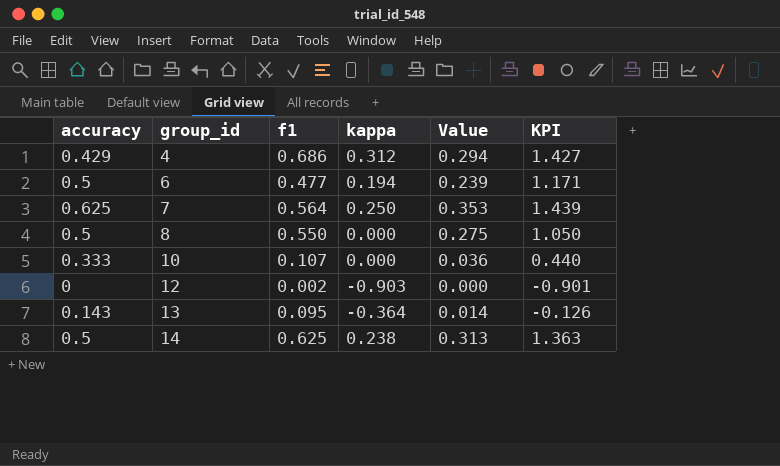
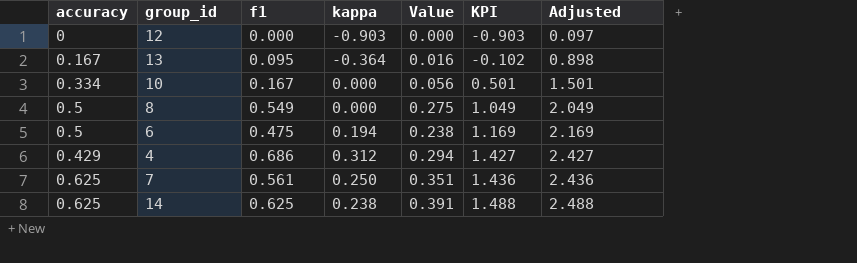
row order: group_id ascending -> KPI ascending
column Adjusted | formula: none -> [KPI] + 1
12 | f1: 0.002 -> 0.000
12 | KPI: -0.901 -> -0.903
13 | accuracy: 0.143 -> 0.167
13 | Value: 0.014 -> 0.016
13 | KPI: -0.126 -> -0.102
10 | accuracy: 0.333 -> 0.334
10 | f1: 0.107 -> 0.167
10 | Value: 0.036 -> 0.056
10 | KPI: 0.440 -> 0.501
8 | f1: 0.550 -> 0.549
8 | KPI: 1.050 -> 1.049
6 | f1: 0.477 -> 0.475
6 | Value: 0.239 -> 0.238
6 | KPI: 1.171 -> 1.169
7 | f1: 0.564 -> 0.561
7 | Value: 0.353 -> 0.351
7 | KPI: 1.439 -> 1.436
14 | accuracy: 0.5 -> 0.625
14 | Value: 0.313 -> 0.391
14 | KPI: 1.363 -> 1.488

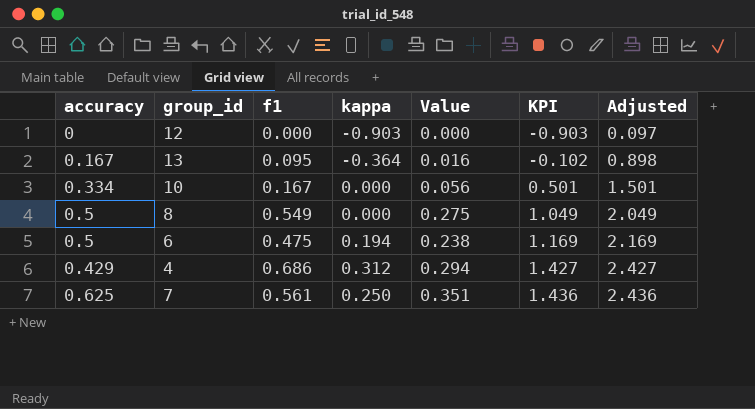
row 14: 0.625 | 0.625 | 0.238 | 0.391 | 1.488 | 2.488 -> none

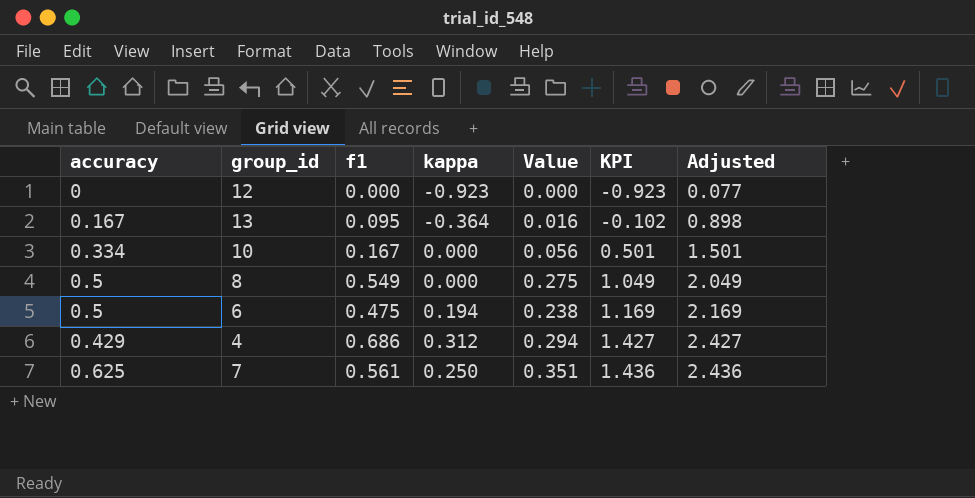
12 | kappa: -0.903 -> -0.923
12 | KPI: -0.903 -> -0.923
12 | Adjusted: 0.097 -> 0.077

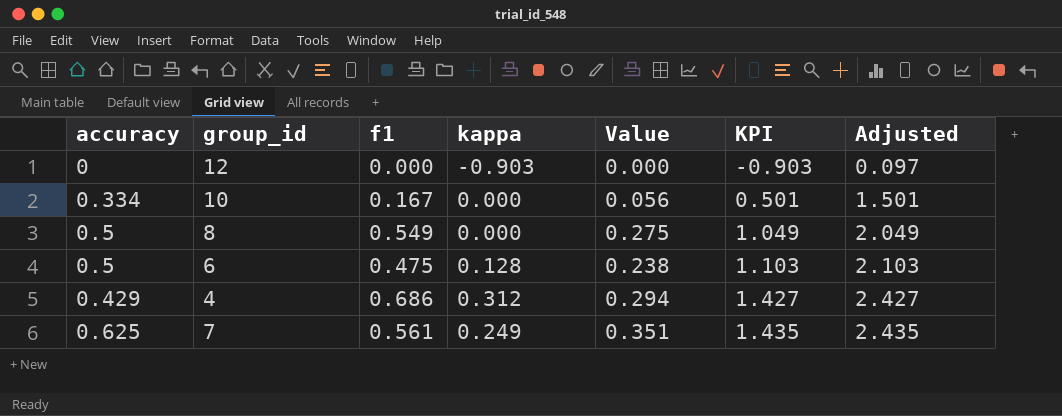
row 13: 0.167 | 0.095 | -0.364 | 0.016 | -0.102 | 0.898 -> none
12 | kappa: -0.923 -> -0.903
12 | KPI: -0.923 -> -0.903
12 | Adjusted: 0.077 -> 0.097
6 | kappa: 0.194 -> 0.128
6 | KPI: 1.169 -> 1.103
6 | Adjusted: 2.169 -> 2.103
7 | kappa: 0.250 -> 0.249
7 | KPI: 1.436 -> 1.435
7 | Adjusted: 2.436 -> 2.435

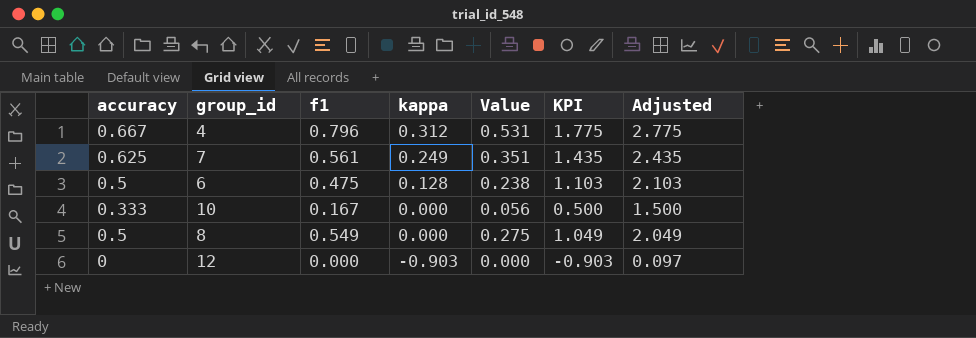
row order: KPI ascending -> kappa descending
4 | accuracy: 0.429 -> 0.667
4 | f1: 0.686 -> 0.796
4 | Value: 0.294 -> 0.531
4 | KPI: 1.427 -> 1.775
4 | Adjusted: 2.427 -> 2.775
10 | accuracy: 0.334 -> 0.333
10 | KPI: 0.501 -> 0.500
10 | Adjusted: 1.501 -> 1.500

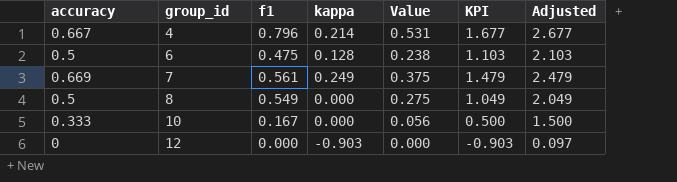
row order: kappa descending -> group_id ascending
4 | kappa: 0.312 -> 0.214
4 | KPI: 1.775 -> 1.677
4 | Adjusted: 2.775 -> 2.677
7 | accuracy: 0.625 -> 0.669
7 | Value: 0.351 -> 0.375
7 | KPI: 1.435 -> 1.479
7 | Adjusted: 2.435 -> 2.479

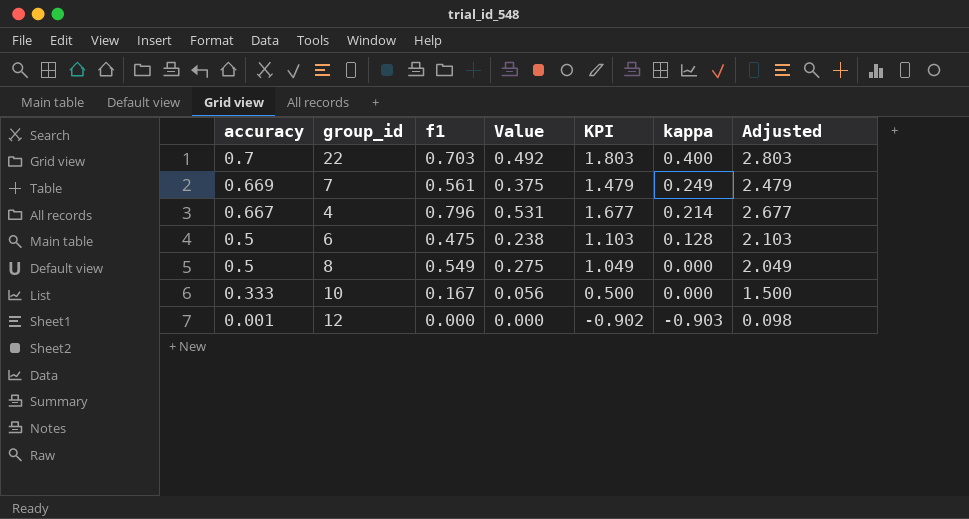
row order: group_id ascending -> accuracy descending
column kappa | position: 4 -> 6
row 22: none -> 0.7 | 0.703 | 0.492 | 1.803 | 0.400 | 2.803
12 | accuracy: 0 -> 0.001
12 | KPI: -0.903 -> -0.902
12 | Adjusted: 0.097 -> 0.098

